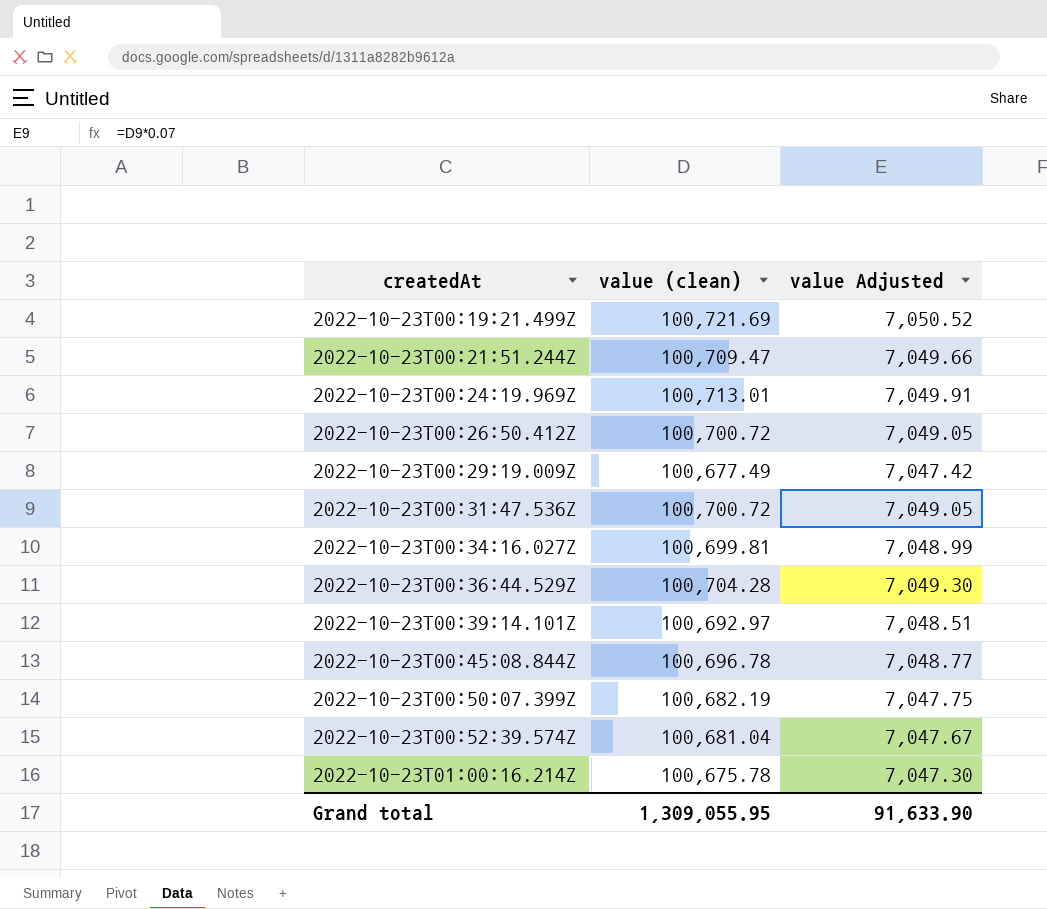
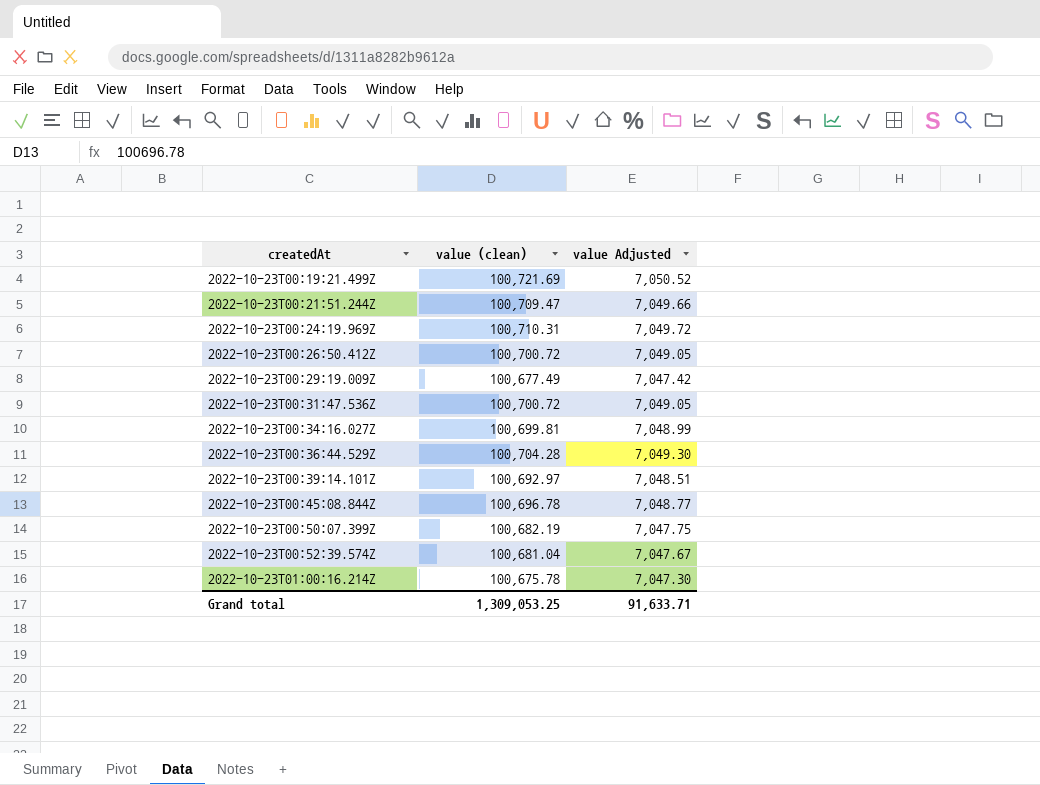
2022-10-23T00:24:19.969Z | value (clean): 100,713.01 -> 100,710.31
2022-10-23T00:24:19.969Z | value Adjusted: 7,049.91 -> 7,049.72
Grand total | value (clean): 1,309,055.95 -> 1,309,053.25
Grand total | value Adjusted: 91,633.90 -> 91,633.71

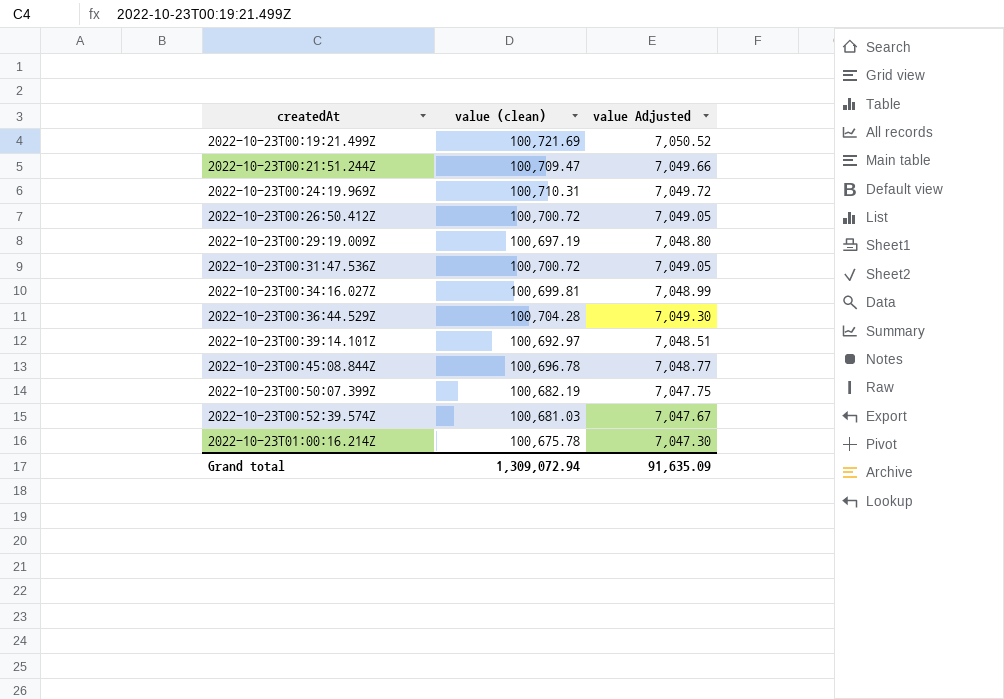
2022-10-23T00:29:19.009Z | value (clean): 100,677.49 -> 100,697.19
2022-10-23T00:29:19.009Z | value Adjusted: 7,047.42 -> 7,048.80
2022-10-23T00:52:39.574Z | value (clean): 100,681.04 -> 100,681.03
Grand total | value (clean): 1,309,053.25 -> 1,309,072.94
Grand total | value Adjusted: 91,633.71 -> 91,635.09

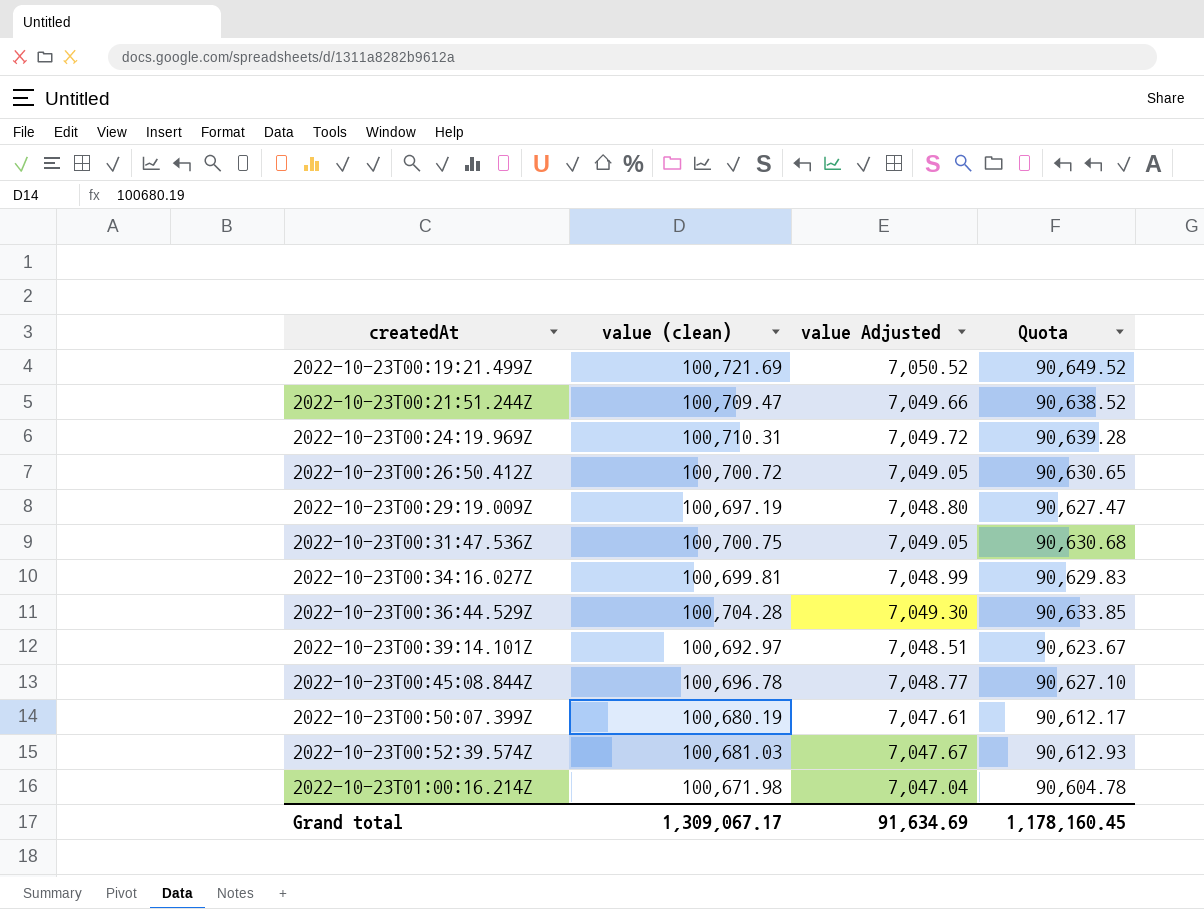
column Quota | formula: none -> [value (clean)] * 0.9
2022-10-23T00:31:47.536Z | value (clean): 100,700.72 -> 100,700.75
2022-10-23T00:50:07.399Z | value (clean): 100,682.19 -> 100,680.19
2022-10-23T00:50:07.399Z | value Adjusted: 7,047.75 -> 7,047.61
2022-10-23T01:00:16.214Z | value (clean): 100,675.78 -> 100,671.98
2022-10-23T01:00:16.214Z | value Adjusted: 7,047.30 -> 7,047.04
Grand total | value (clean): 1,309,072.94 -> 1,309,067.17
Grand total | value Adjusted: 91,635.09 -> 91,634.69

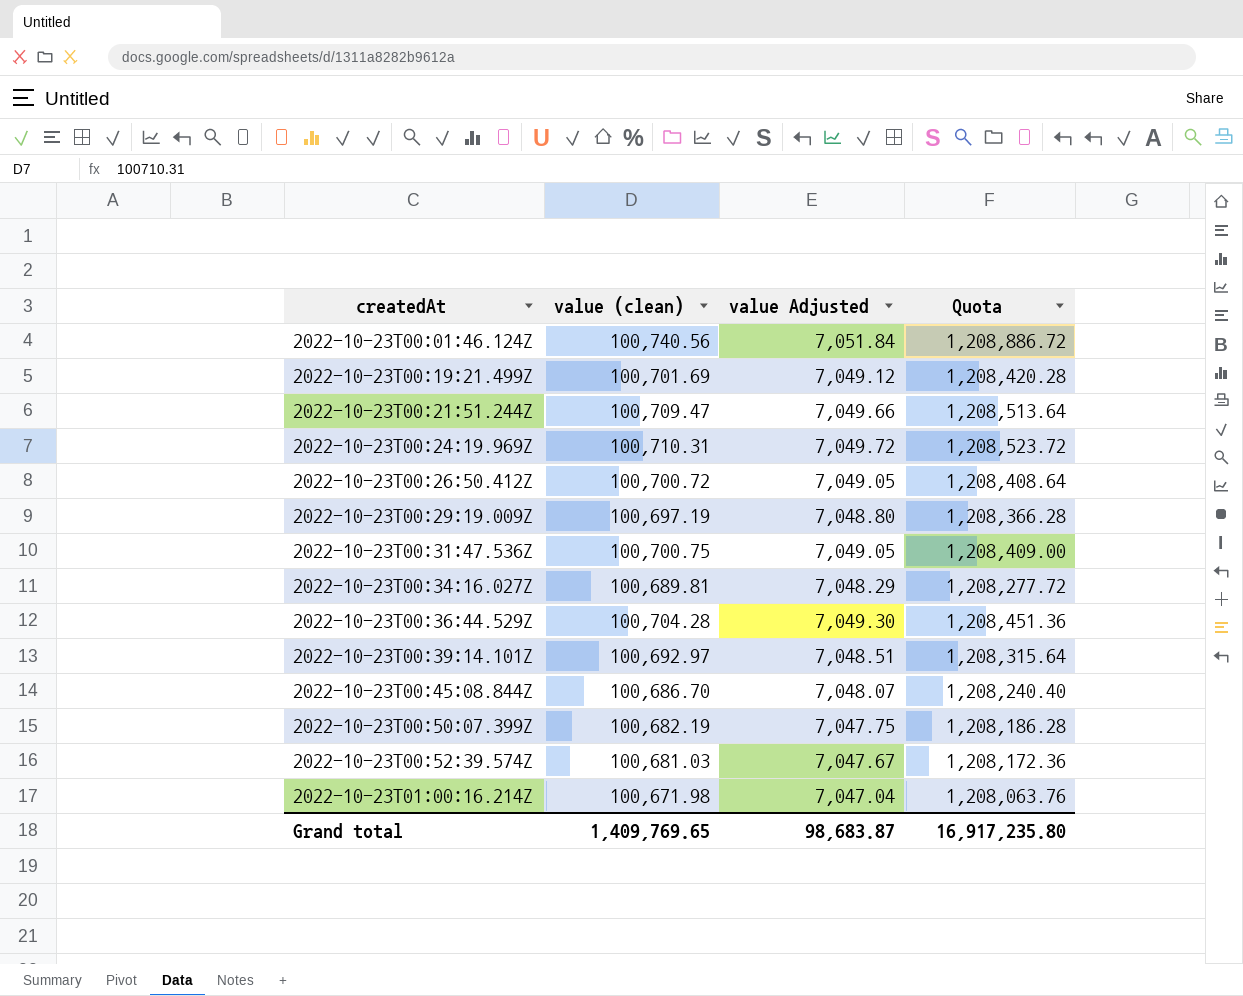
column Quota | formula: [value (clean)] * 0.9 -> [value (clean)] * 12
row 2022-10-23T00:01:46.124Z: none -> 100,740.56 | 7,051.84 | 1,208,886.72
2022-10-23T00:19:21.499Z | value (clean): 100,721.69 -> 100,701.69
2022-10-23T00:19:21.499Z | value Adjusted: 7,050.52 -> 7,049.12
2022-10-23T00:34:16.027Z | value (clean): 100,699.81 -> 100,689.81
2022-10-23T00:34:16.027Z | value Adjusted: 7,048.99 -> 7,048.29
2022-10-23T00:45:08.844Z | value (clean): 100,696.78 -> 100,686.70
2022-10-23T00:45:08.844Z | value Adjusted: 7,048.77 -> 7,048.07
2022-10-23T00:50:07.399Z | value (clean): 100,680.19 -> 100,682.19
2022-10-23T00:50:07.399Z | value Adjusted: 7,047.61 -> 7,047.75
Grand total | value (clean): 1,309,067.17 -> 1,409,769.65
Grand total | value Adjusted: 91,634.69 -> 98,683.87
Grand total | Quota: 1,178,160.45 -> 16,917,235.80

